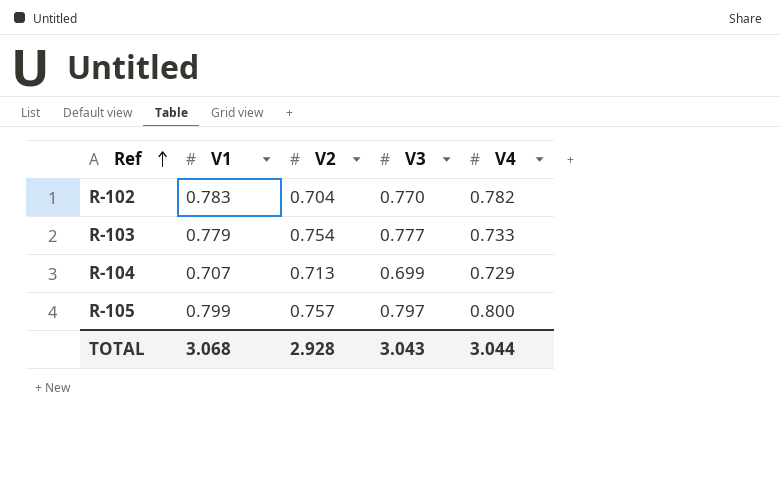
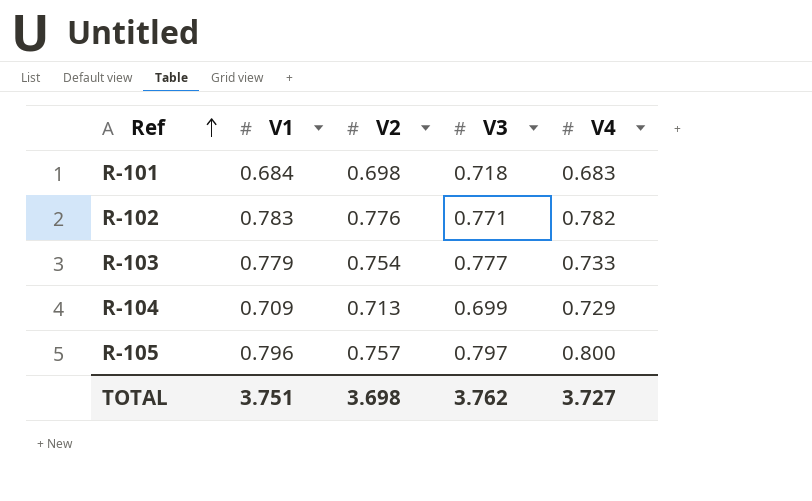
row R-101: none -> 0.684 | 0.698 | 0.718 | 0.683
R-102 | V2: 0.704 -> 0.776
R-102 | V3: 0.770 -> 0.771
R-104 | V1: 0.707 -> 0.709
R-105 | V1: 0.799 -> 0.796
TOTAL | V1: 3.068 -> 3.751
TOTAL | V2: 2.928 -> 3.698
TOTAL | V3: 3.043 -> 3.762
TOTAL | V4: 3.044 -> 3.727

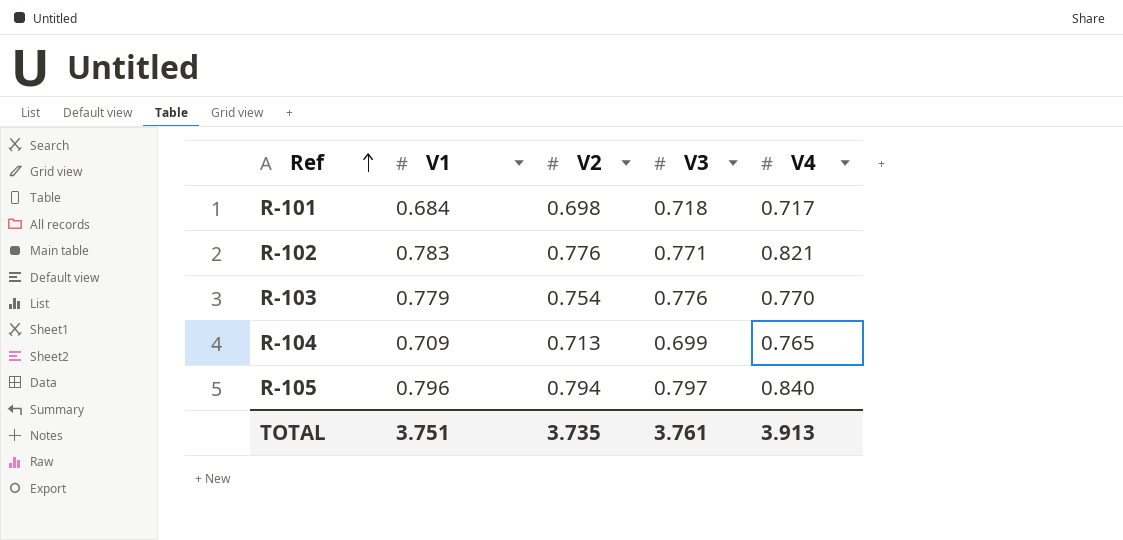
R-101 | V4: 0.683 -> 0.717
R-102 | V4: 0.782 -> 0.821
R-103 | V3: 0.777 -> 0.776
R-103 | V4: 0.733 -> 0.770
R-104 | V4: 0.729 -> 0.765
R-105 | V2: 0.757 -> 0.794
R-105 | V4: 0.800 -> 0.840
TOTAL | V2: 3.698 -> 3.735
TOTAL | V3: 3.762 -> 3.761
TOTAL | V4: 3.727 -> 3.913

